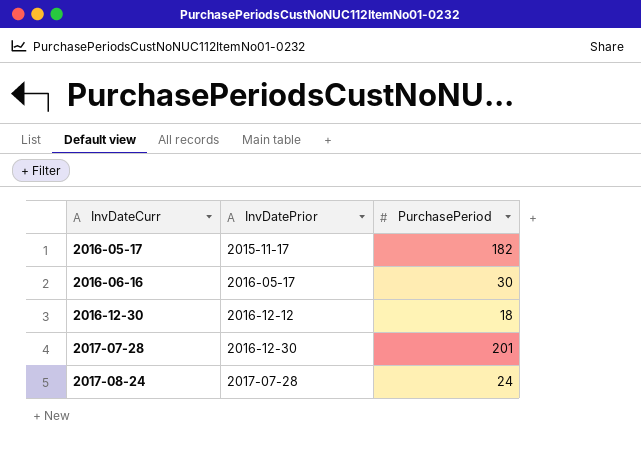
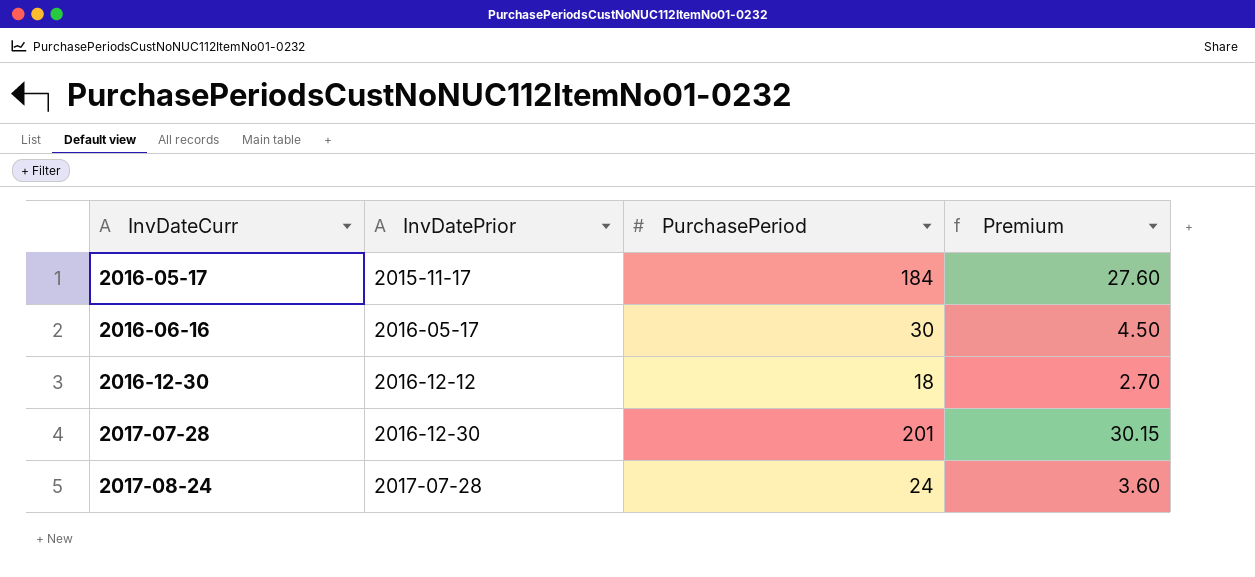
column Premium | formula: none -> [PurchasePeriod] * 0.15
2016-05-17 | PurchasePeriod: 182 -> 184

